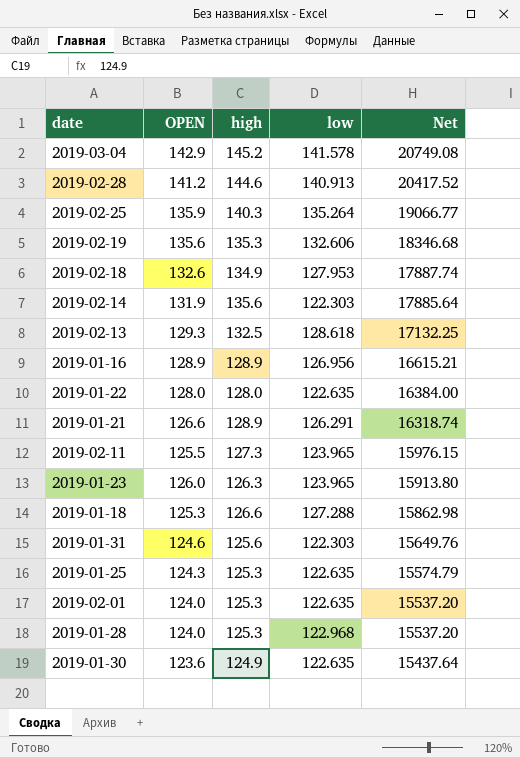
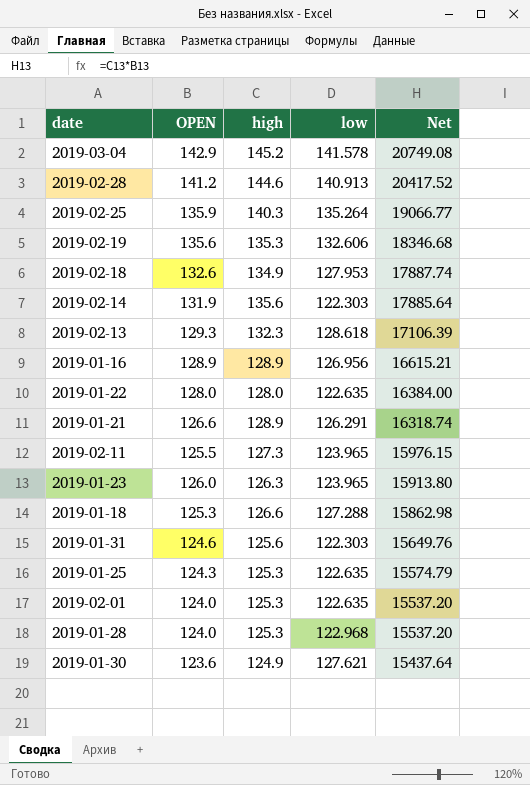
2019-02-13 | high: 132.5 -> 132.3
2019-02-13 | Net: 17132.25 -> 17106.39
2019-01-30 | low: 122.635 -> 127.621

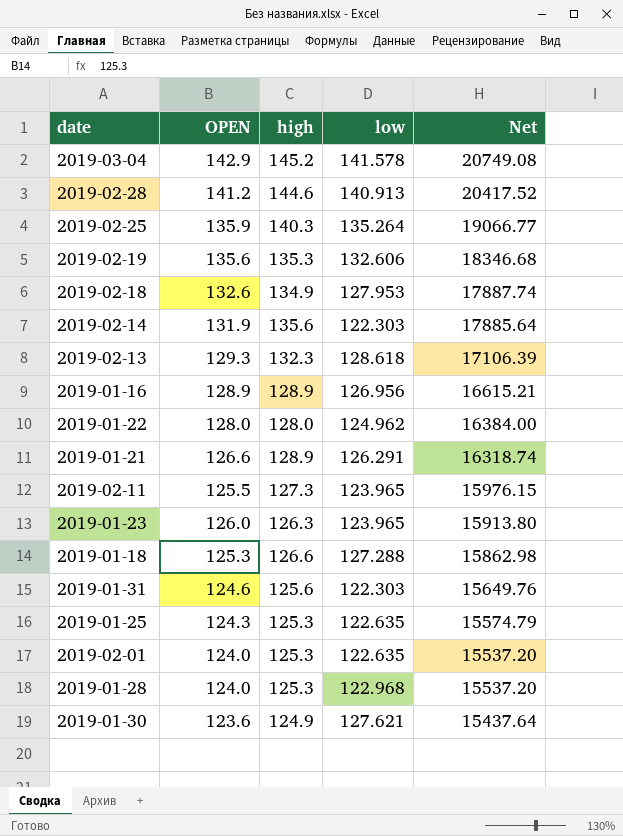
2019-01-22 | low: 122.635 -> 124.962

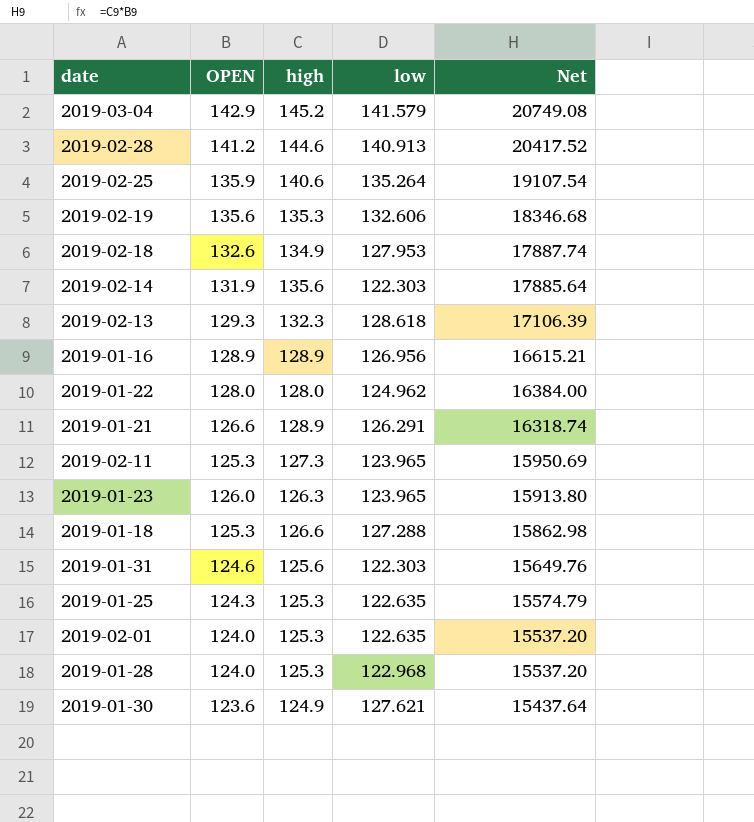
2019-03-04 | low: 141.578 -> 141.579
2019-02-25 | high: 140.3 -> 140.6
2019-02-25 | Net: 19066.77 -> 19107.54
2019-02-11 | OPEN: 125.5 -> 125.3
2019-02-11 | Net: 15976.15 -> 15950.69

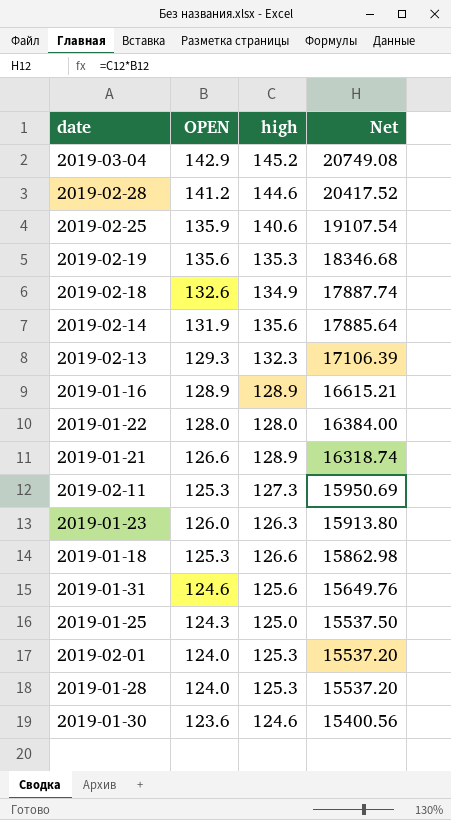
column low | position: 4 -> none
2019-01-25 | high: 125.3 -> 125.0
2019-01-25 | Net: 15574.79 -> 15537.50
2019-01-30 | high: 124.9 -> 124.6
2019-01-30 | Net: 15437.64 -> 15400.56

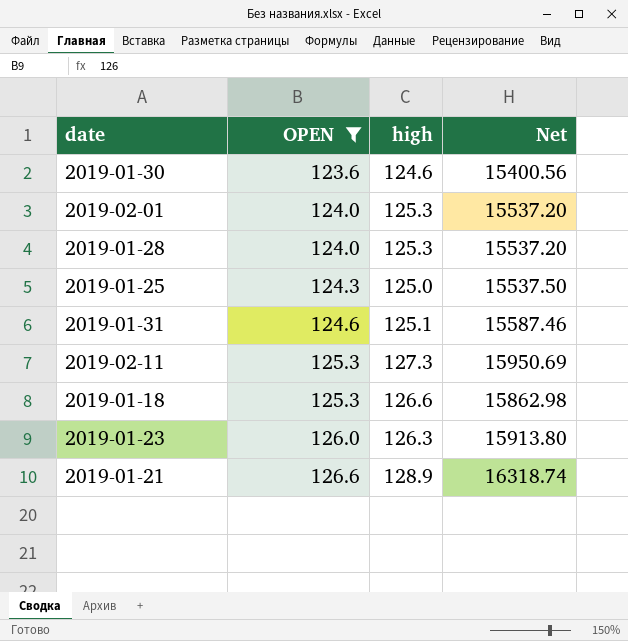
filter: none -> OPEN <= 126.6
row order: Net descending -> OPEN ascending
2019-01-31 | high: 125.6 -> 125.1
2019-01-31 | Net: 15649.76 -> 15587.46

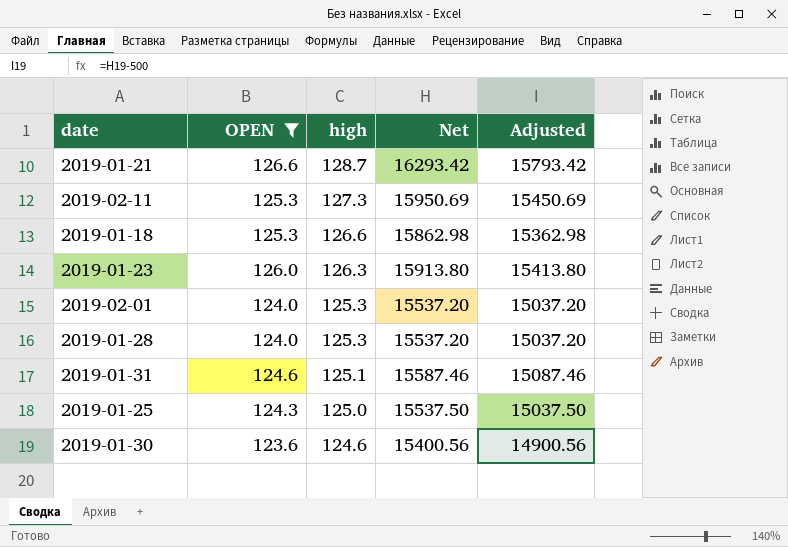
row order: OPEN ascending -> high descending
column Adjusted | formula: none -> [Net] - 500
2019-01-21 | high: 128.9 -> 128.7
2019-01-21 | Net: 16318.74 -> 16293.42

